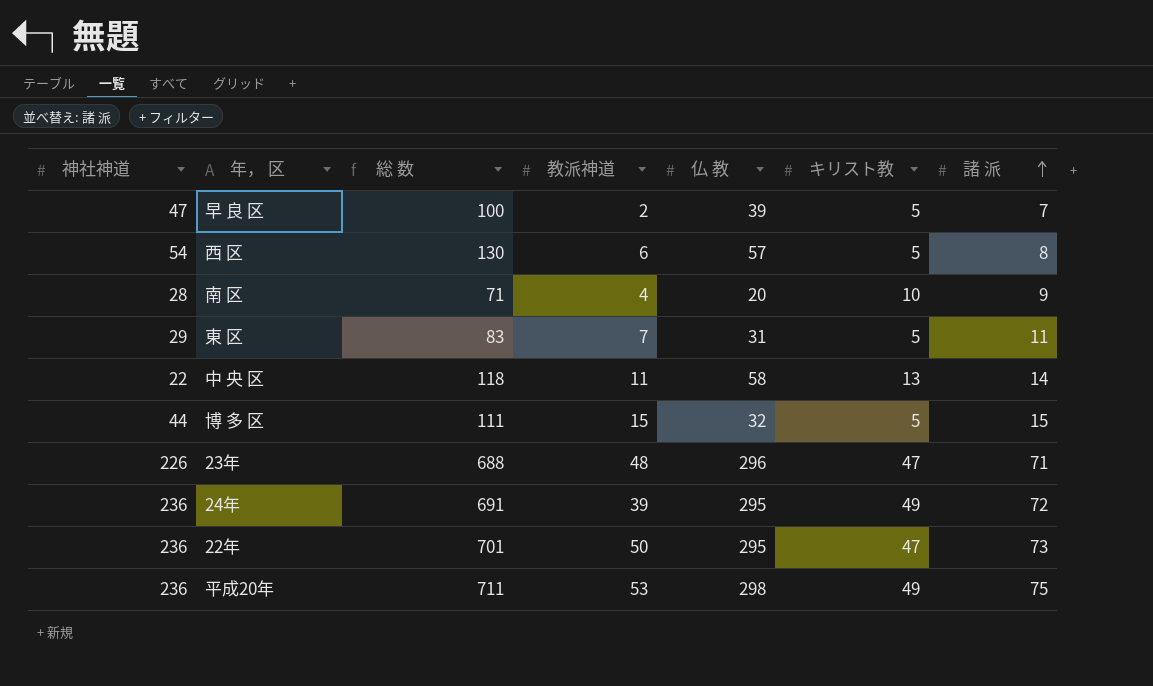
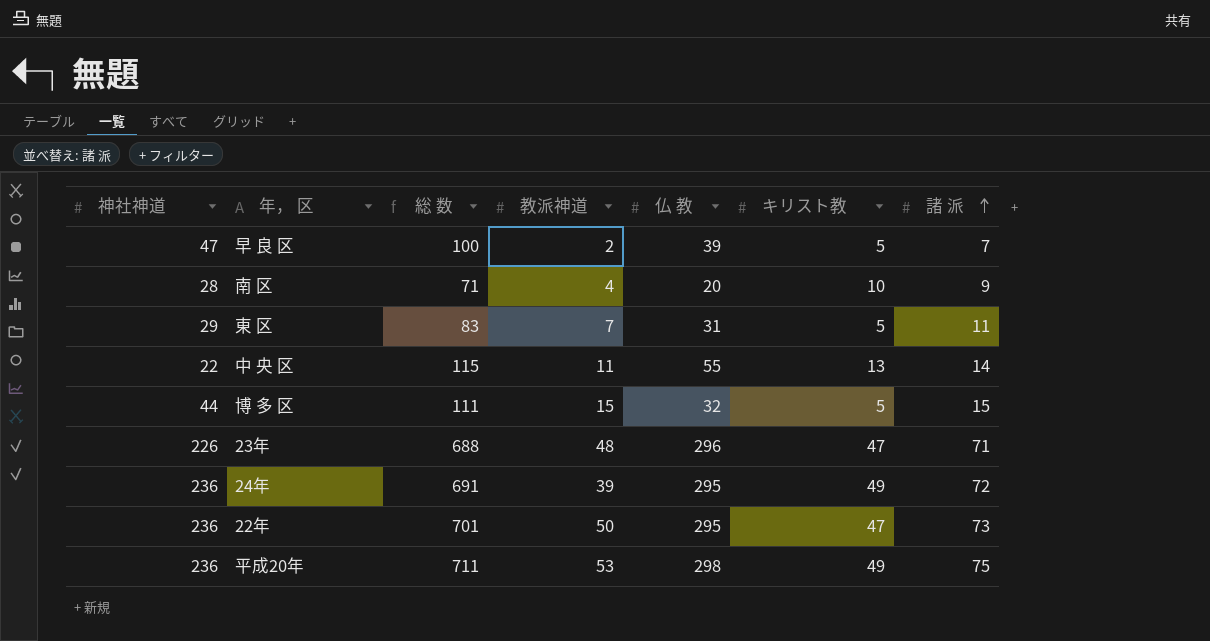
row 西 区: 54 | 130 | 6 | 57 | 5 | 8 -> none
中 央 区 | 総 数: 118 -> 115
中 央 区 | 仏 教: 58 -> 55

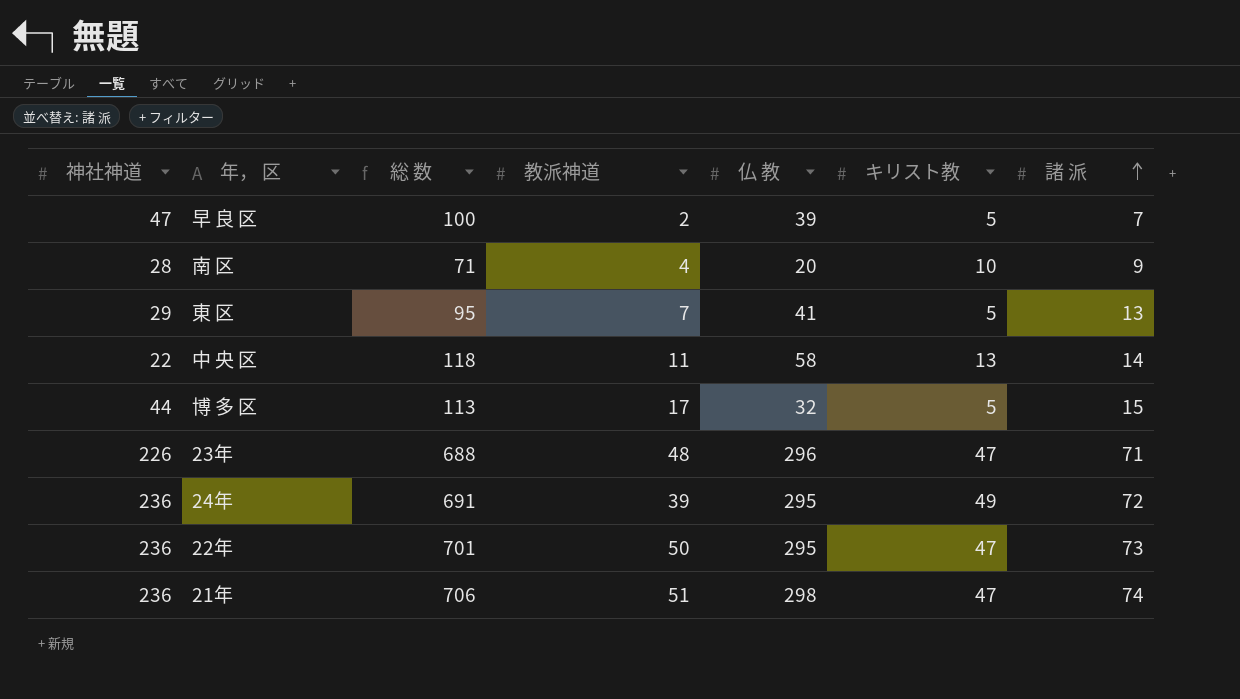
row 平成20年: 236 | 711 | 53 | 298 | 49 | 75 -> none
東 区 | 総 数: 83 -> 95
東 区 | 仏 教: 31 -> 41
東 区 | 諸 派: 11 -> 13
中 央 区 | 総 数: 115 -> 118
中 央 区 | 仏 教: 55 -> 58
博 多 区 | 総 数: 111 -> 113
博 多 区 | 教派神道: 15 -> 17
row 21年: none -> 236 | 706 | 51 | 298 | 47 | 74

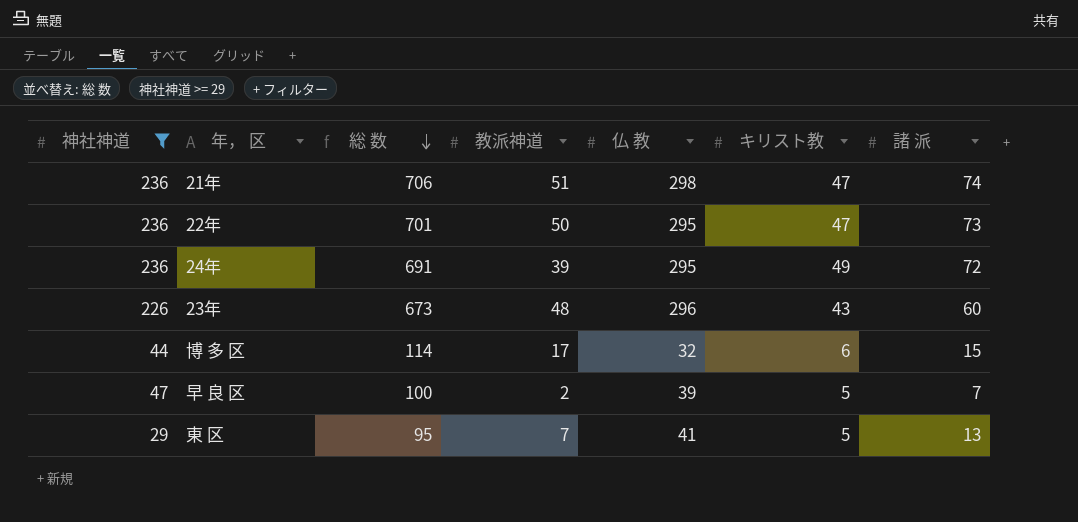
filter: none -> 神社神道 >= 29
row order: 諸 派 ascending -> 総 数 descending
23年 | 総 数: 688 -> 673
23年 | キリスト教: 47 -> 43
23年 | 諸 派: 71 -> 60
博 多 区 | 総 数: 113 -> 114
博 多 区 | キリスト教: 5 -> 6

